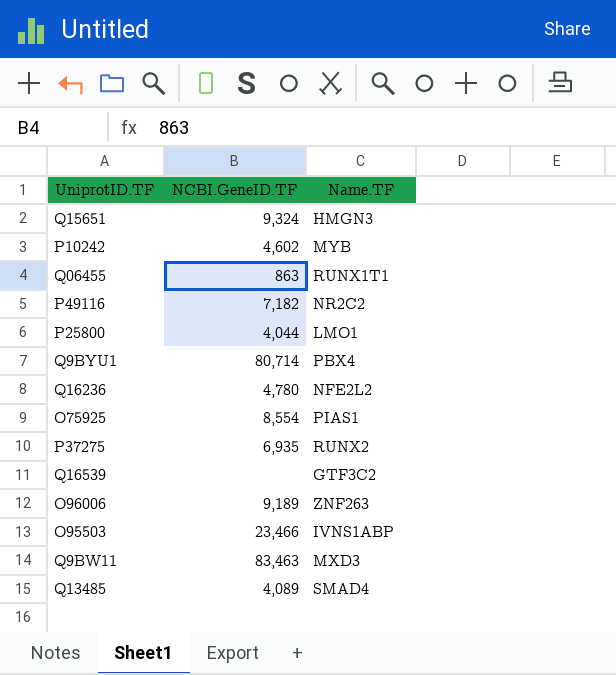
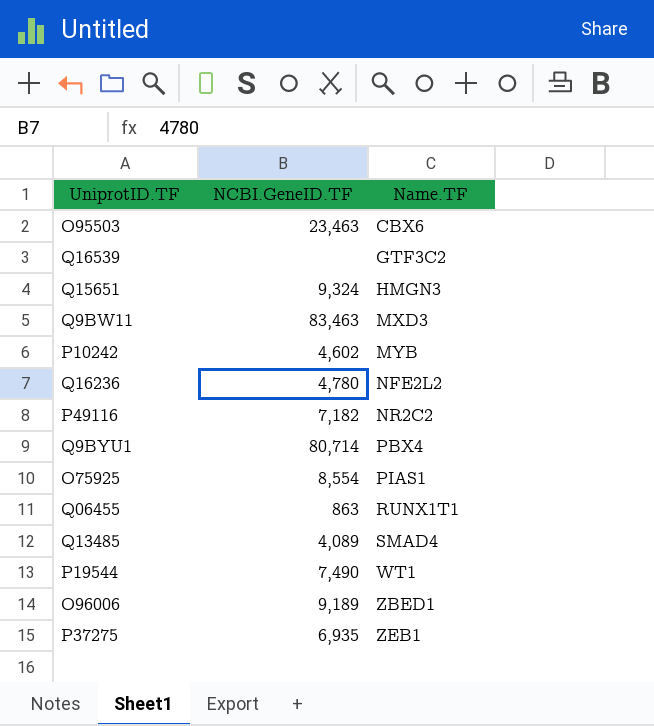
row order: none -> Name.TF ascending
row P25800: 4,044 | LMO1 -> none
O95503 | NCBI.GeneID.TF: 23,466 -> 23,463
O95503 | Name.TF: IVNS1ABP -> CBX6
row P19544: none -> 7,490 | WT1
O96006 | Name.TF: ZNF263 -> ZBED1
P37275 | Name.TF: RUNX2 -> ZEB1

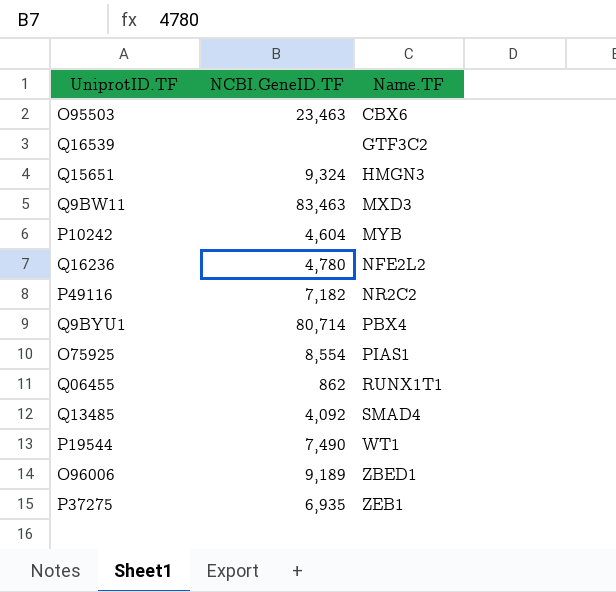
P10242 | NCBI.GeneID.TF: 4,602 -> 4,604
Q06455 | NCBI.GeneID.TF: 863 -> 862
Q13485 | NCBI.GeneID.TF: 4,089 -> 4,092

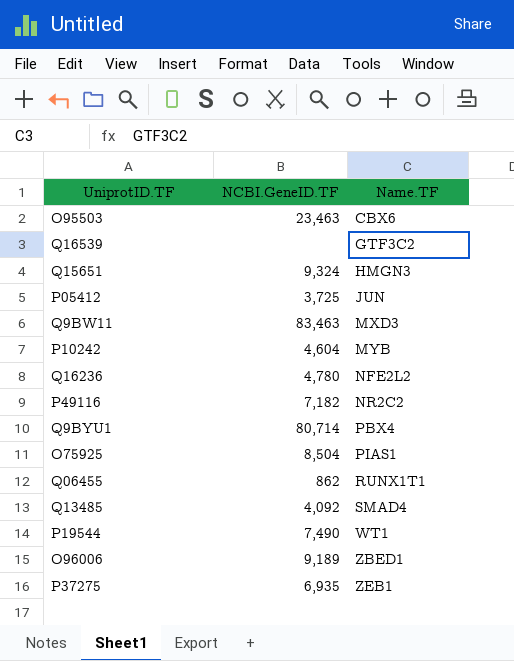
row P05412: none -> 3,725 | JUN
O75925 | NCBI.GeneID.TF: 8,554 -> 8,504

